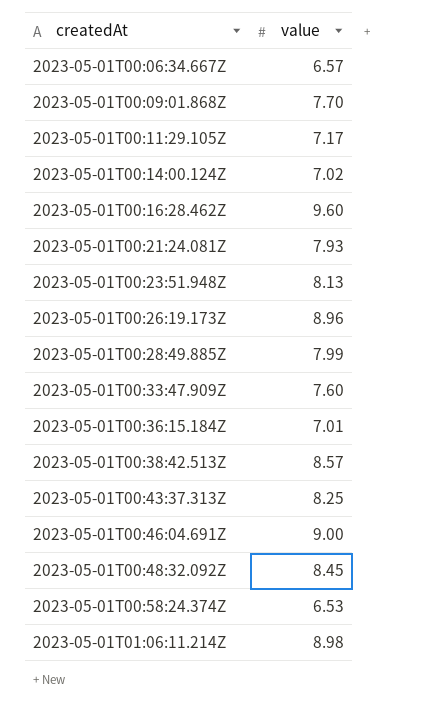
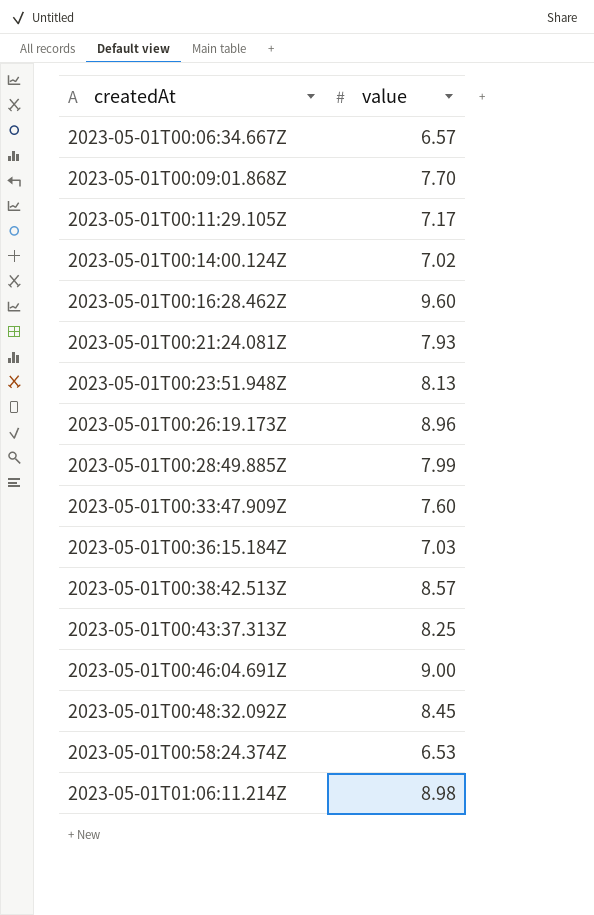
2023-05-01T00:36:15.184Z | value: 7.01 -> 7.03

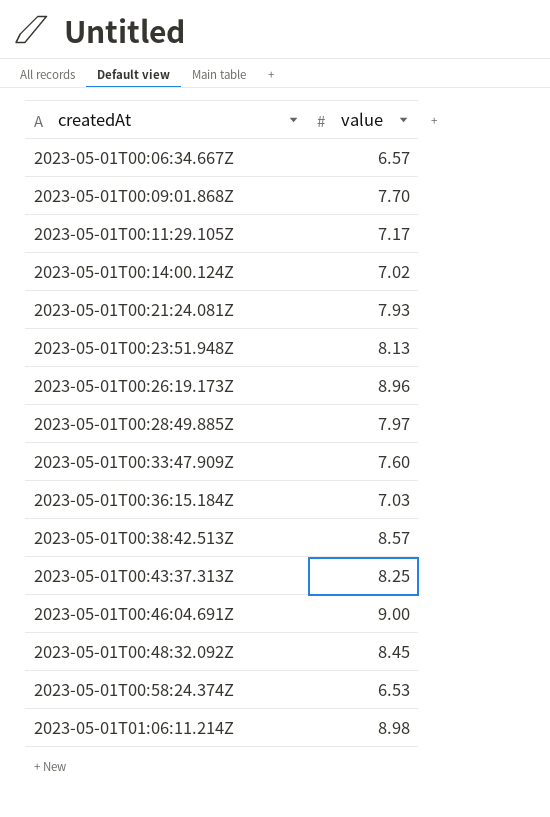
row 2023-05-01T00:16:28.462Z: 9.60 -> none
2023-05-01T00:28:49.885Z | value: 7.99 -> 7.97

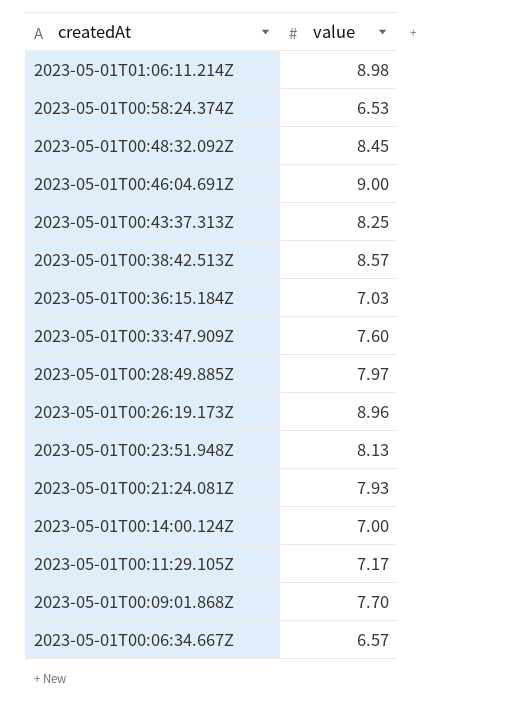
row order: createdAt ascending -> createdAt descending
2023-05-01T00:14:00.124Z | value: 7.02 -> 7.00

